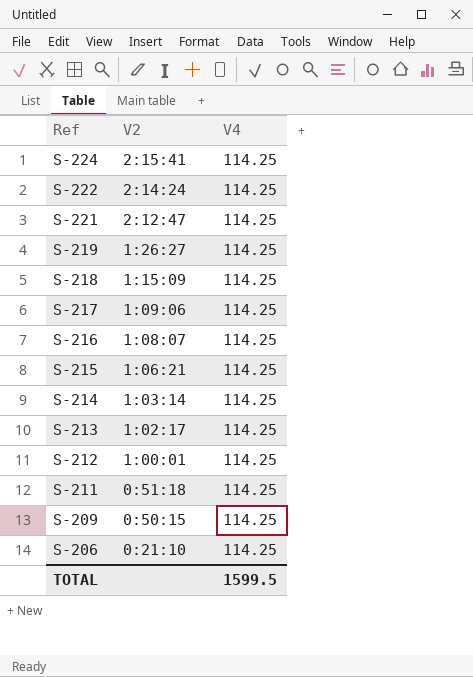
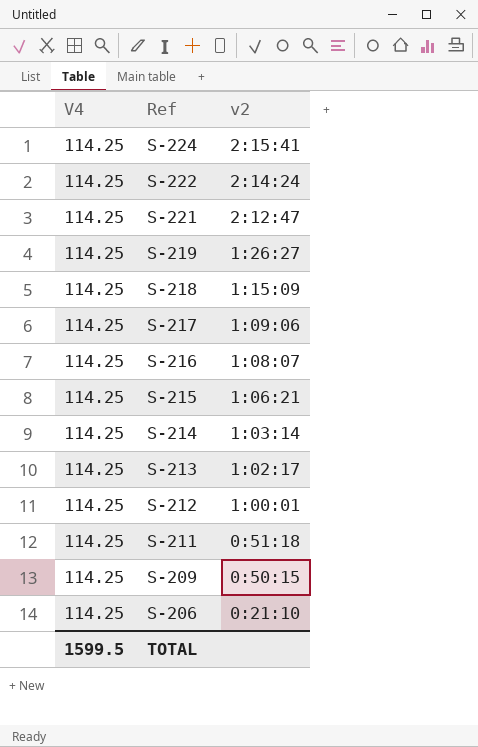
column V4 | position: 3 -> 1
column name: V2 -> v2

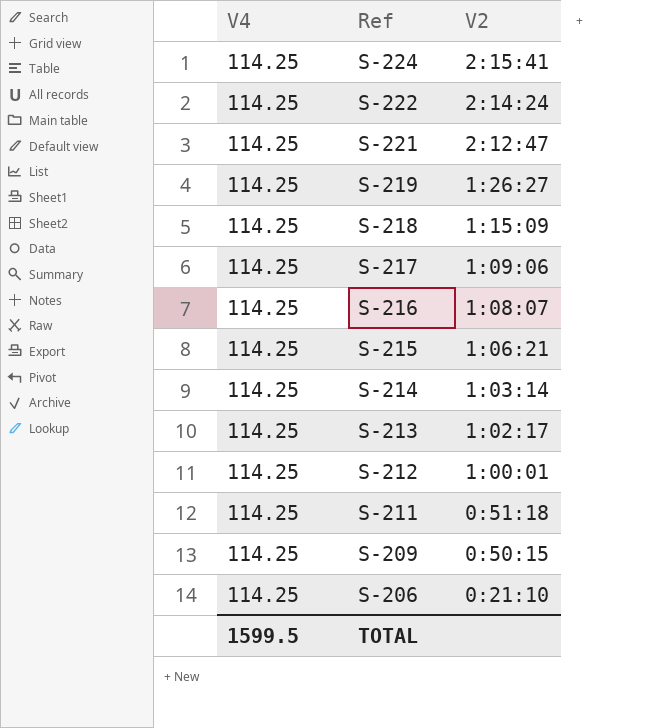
column name: v2 -> V2

